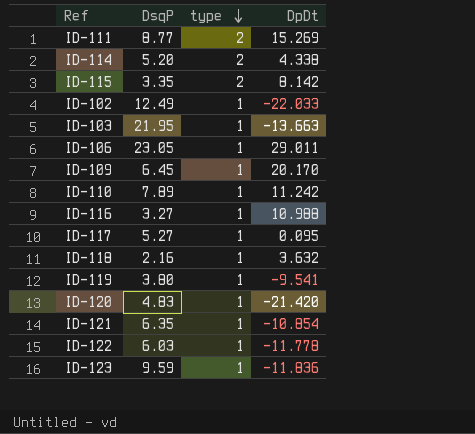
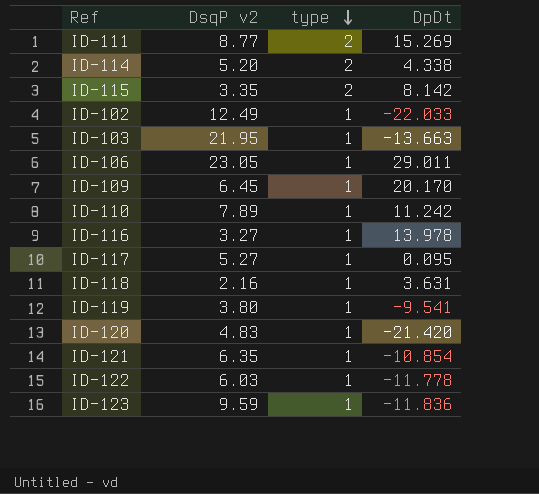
column name: DsqP -> DsqP v2
ID-116 | DpDt: 10.988 -> 13.978
ID-118 | DpDt: 3.632 -> 3.631

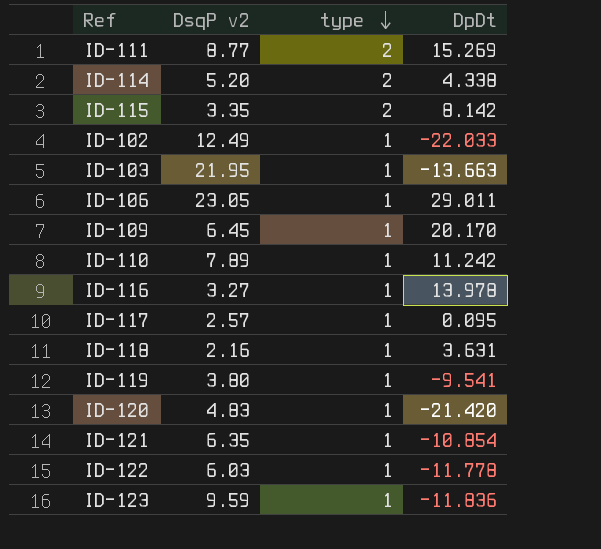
ID-117 | DsqP v2: 5.27 -> 2.57

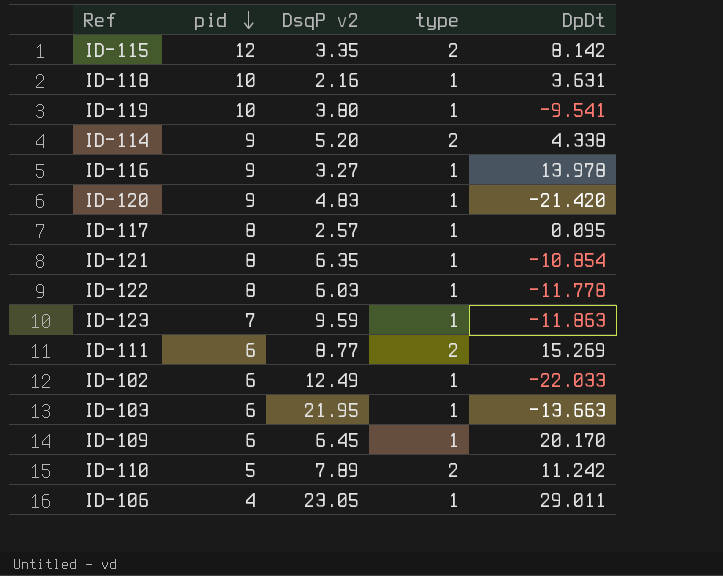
row order: type descending -> pid descending
column pid | position: none -> 2
ID-123 | DpDt: -11.836 -> -11.863
ID-110 | type: 1 -> 2

